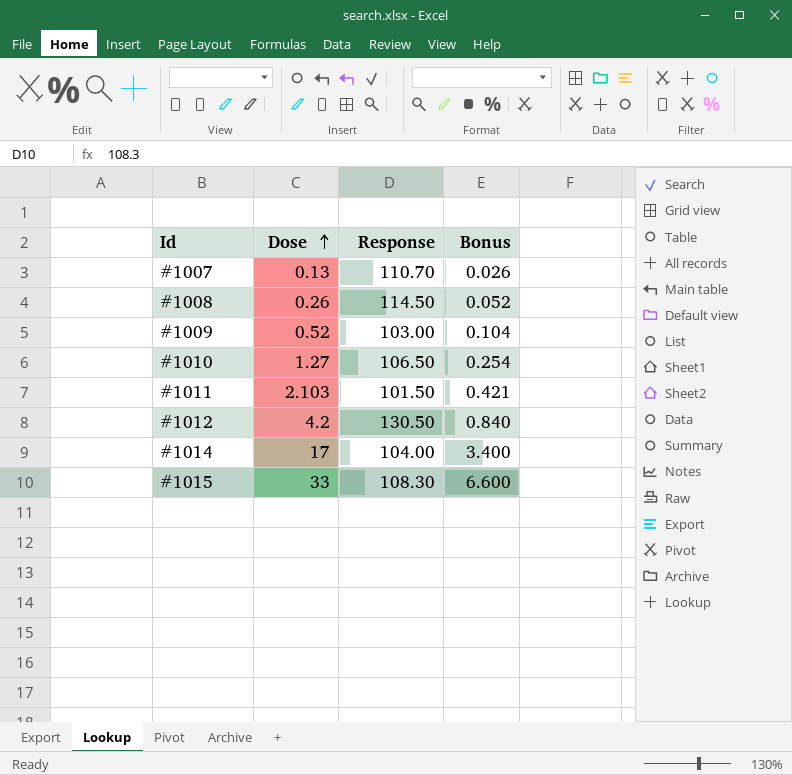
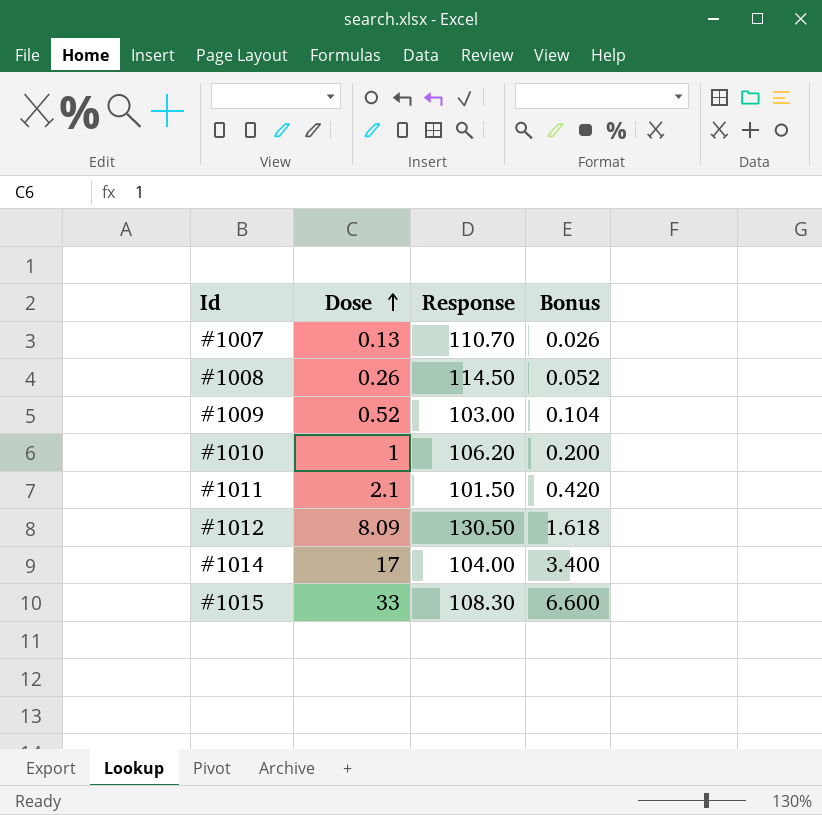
#1010 | Dose: 1.27 -> 1
#1010 | Response: 106.50 -> 106.20
#1010 | Bonus: 0.254 -> 0.200
#1011 | Dose: 2.103 -> 2.1
#1011 | Bonus: 0.421 -> 0.420
#1012 | Dose: 4.2 -> 8.09
#1012 | Bonus: 0.840 -> 1.618

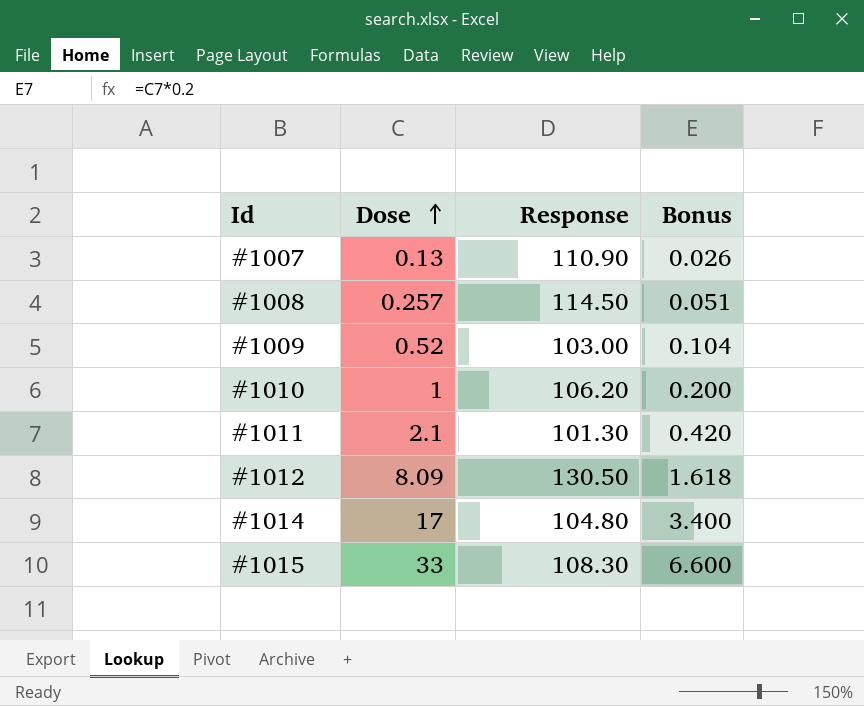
#1007 | Response: 110.70 -> 110.90
#1008 | Dose: 0.26 -> 0.257
#1008 | Bonus: 0.052 -> 0.051
#1011 | Response: 101.50 -> 101.30
#1014 | Response: 104.00 -> 104.80

